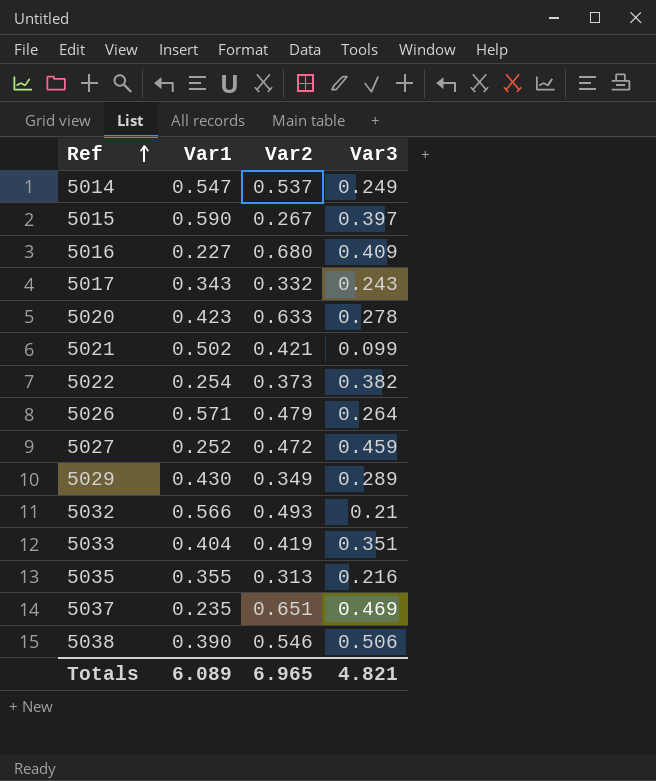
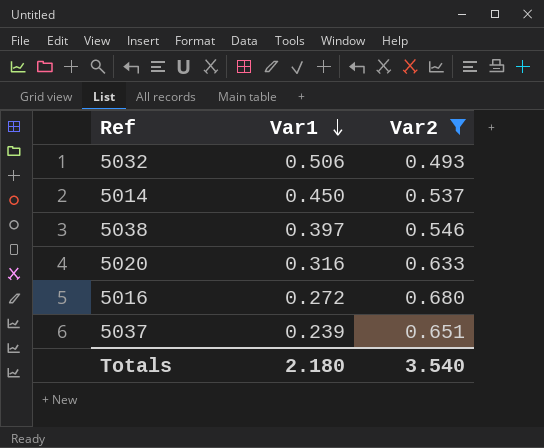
filter: none -> Var2 >= 0.493
row order: Ref ascending -> Var1 descending
column Var3 | position: 4 -> none
5032 | Var1: 0.566 -> 0.506
5014 | Var1: 0.547 -> 0.450
5038 | Var1: 0.390 -> 0.397
5020 | Var1: 0.423 -> 0.316
5016 | Var1: 0.227 -> 0.272
5037 | Var1: 0.235 -> 0.239
Totals | Var1: 6.089 -> 2.180
Totals | Var2: 6.965 -> 3.540

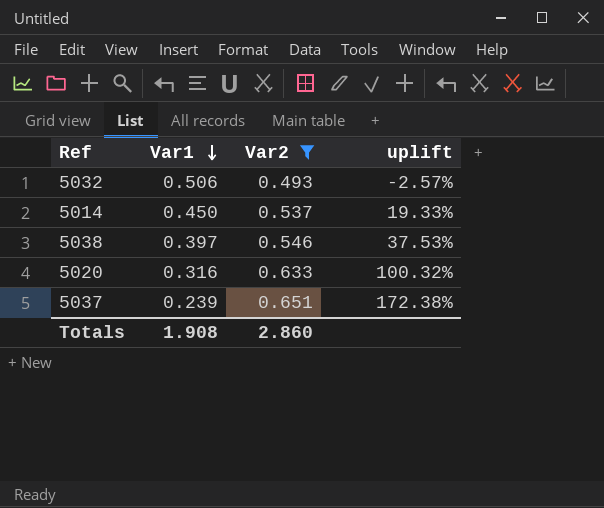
column uplift | formula: none -> ([Var2] - [Var1]) / [Var1]
row 5016: 0.272 | 0.680 -> none
Totals | Var1: 2.180 -> 1.908
Totals | Var2: 3.540 -> 2.860

